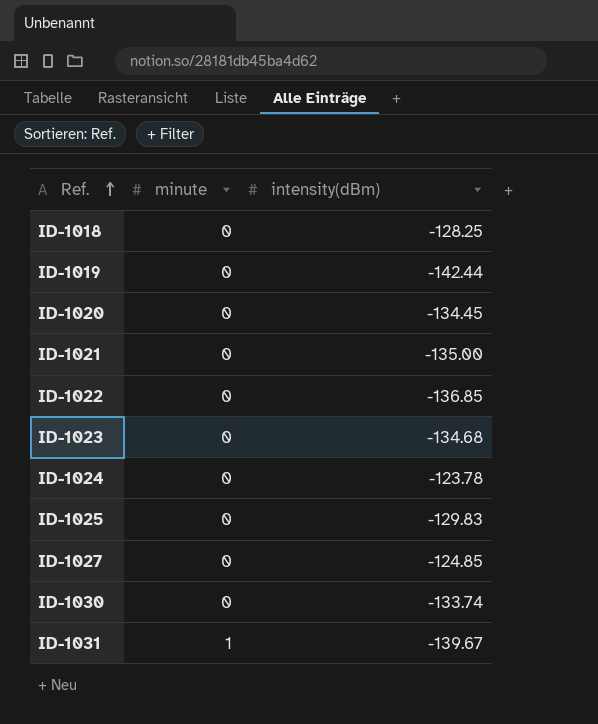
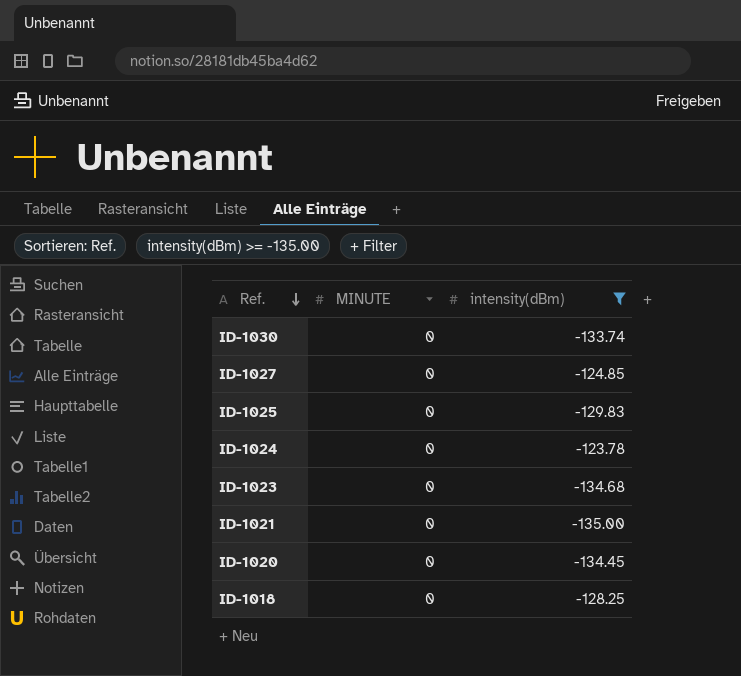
filter: none -> intensity(dBm) >= -135.00
row order: Ref. ascending -> Ref. descending
column name: minute -> MINUTE

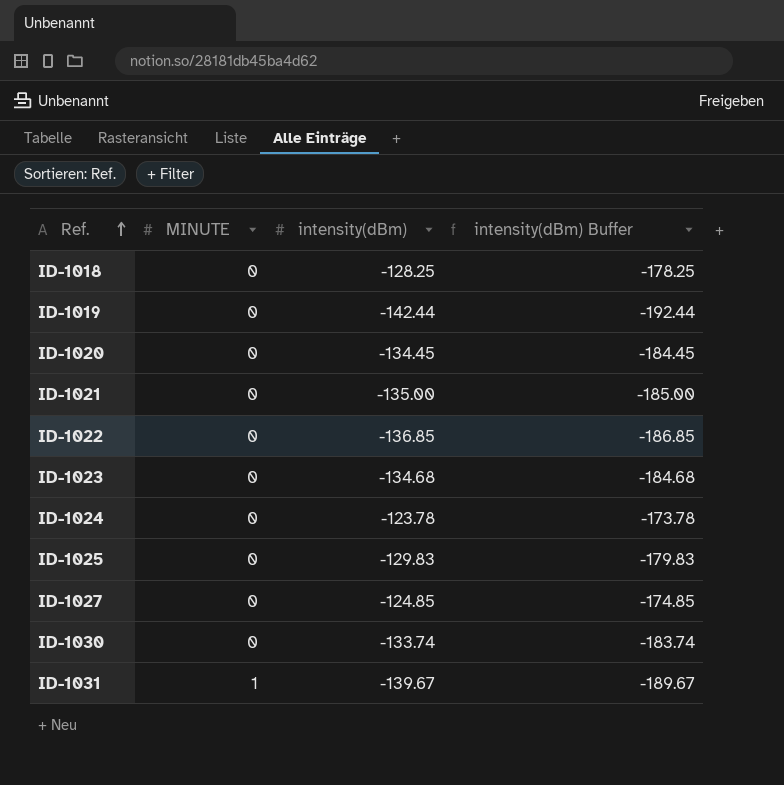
filter: intensity(dBm) >= -135.00 -> none
row order: Ref. descending -> Ref. ascending
column intensity(dBm) Buffer | formula: none -> [intensity(dBm)] - 50

